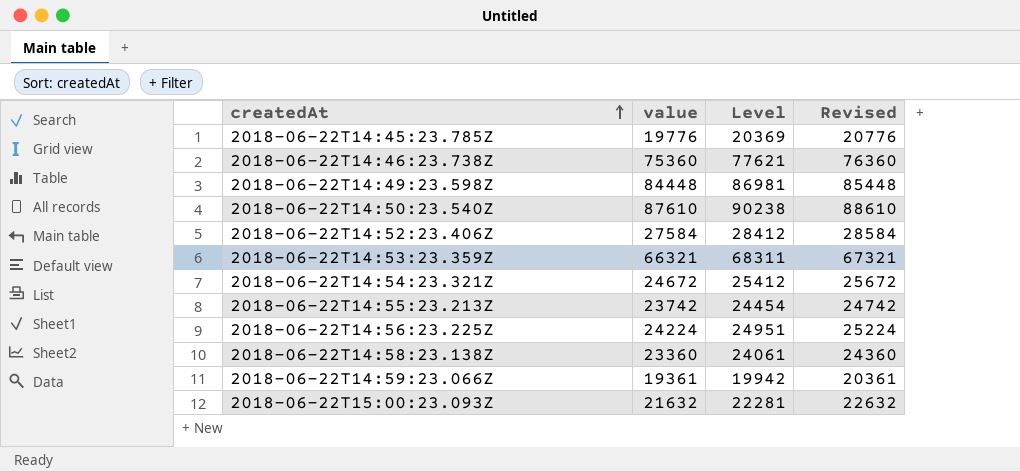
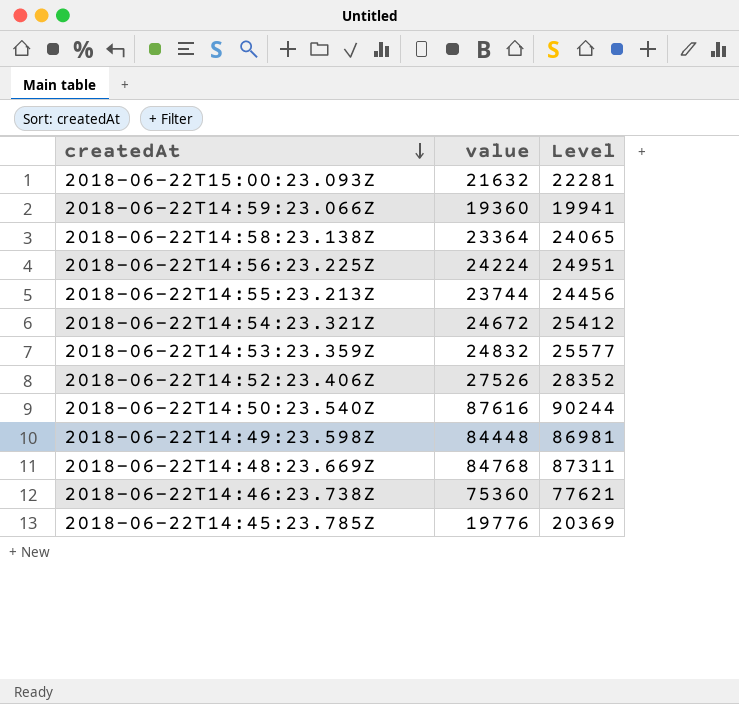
row order: createdAt ascending -> createdAt descending
column Revised | formula: [value] + 1000 -> none
2018-06-22T14:59:23.066Z | value: 19361 -> 19360
2018-06-22T14:59:23.066Z | Level: 19942 -> 19941
2018-06-22T14:58:23.138Z | value: 23360 -> 23364
2018-06-22T14:58:23.138Z | Level: 24061 -> 24065
2018-06-22T14:55:23.213Z | value: 23742 -> 23744
2018-06-22T14:55:23.213Z | Level: 24454 -> 24456
2018-06-22T14:53:23.359Z | value: 66321 -> 24832
2018-06-22T14:53:23.359Z | Level: 68311 -> 25577
2018-06-22T14:52:23.406Z | value: 27584 -> 27526
2018-06-22T14:52:23.406Z | Level: 28412 -> 28352
2018-06-22T14:50:23.540Z | value: 87610 -> 87616
2018-06-22T14:50:23.540Z | Level: 90238 -> 90244
row 2018-06-22T14:48:23.669Z: none -> 84768 | 87311

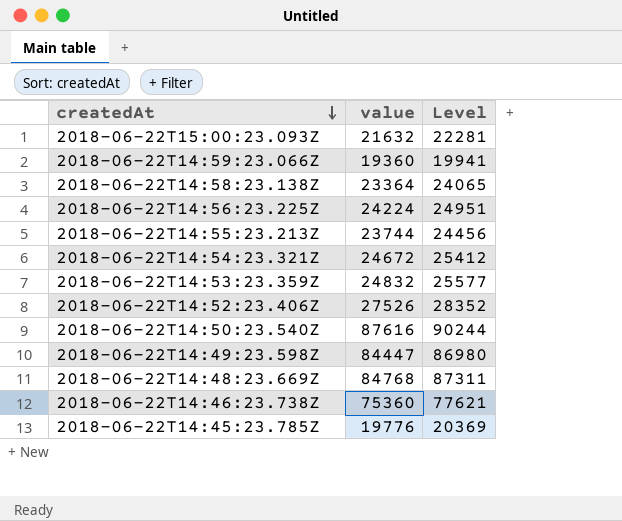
2018-06-22T14:49:23.598Z | value: 84448 -> 84447
2018-06-22T14:49:23.598Z | Level: 86981 -> 86980

